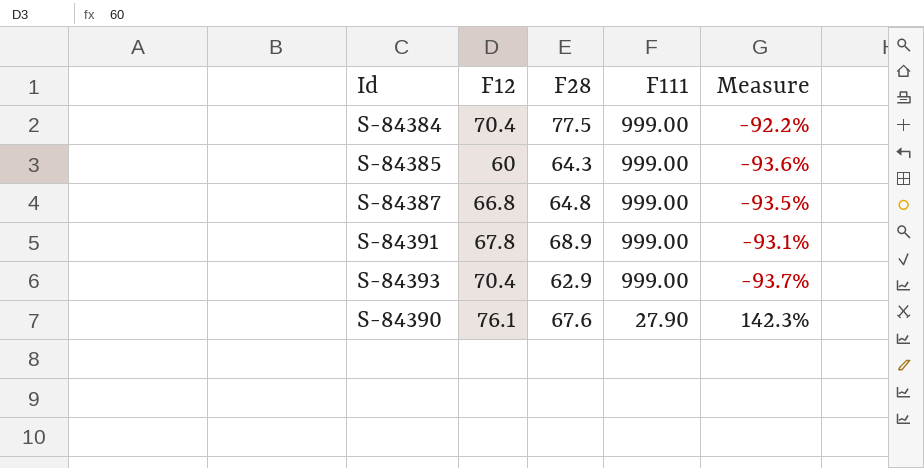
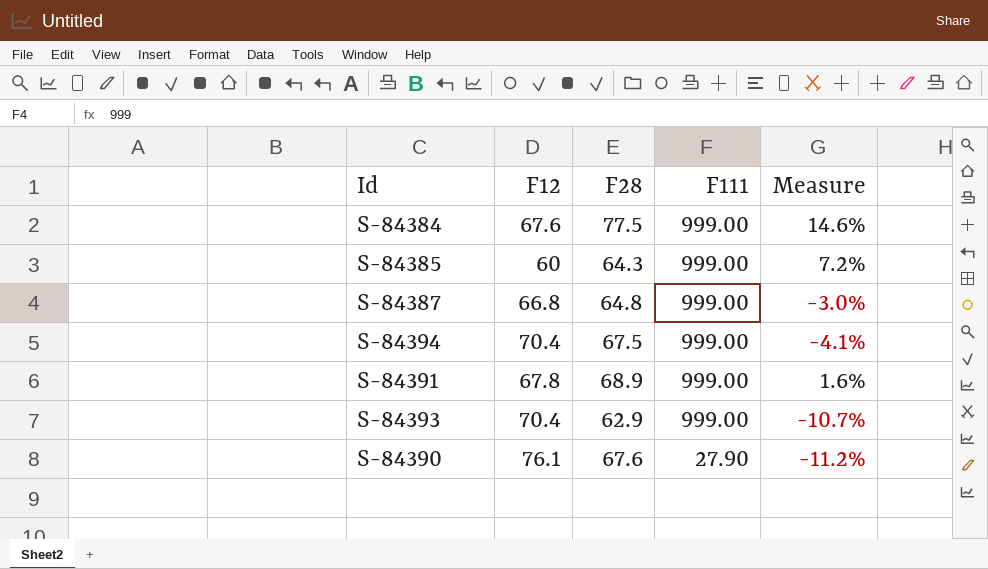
column Measure | formula: ([F28] - [F111]) / [F111] -> ([F28] - [F12]) / [F12]
S-84384 | F12: 70.4 -> 67.6
row S-84394: none -> 70.4 | 67.5 | 999.00 | -4.1%

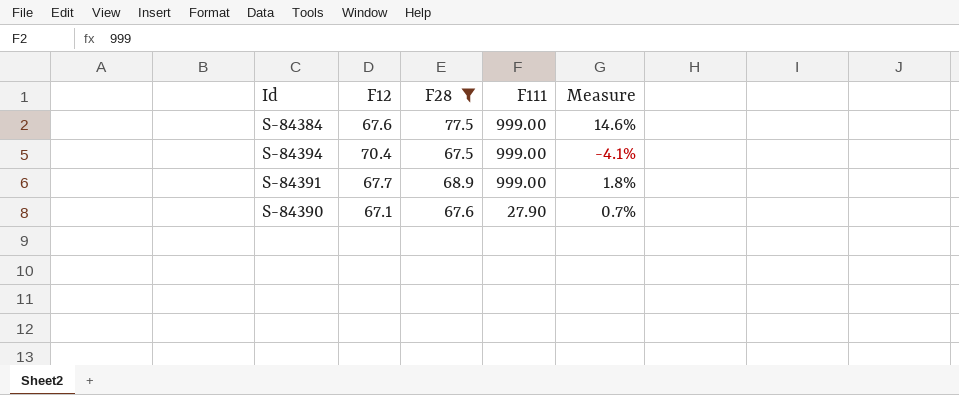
filter: none -> F28 >= 67.5
S-84391 | F12: 67.8 -> 67.7
S-84391 | Measure: 1.6% -> 1.8%
S-84390 | F12: 76.1 -> 67.1
S-84390 | Measure: -11.2% -> 0.7%

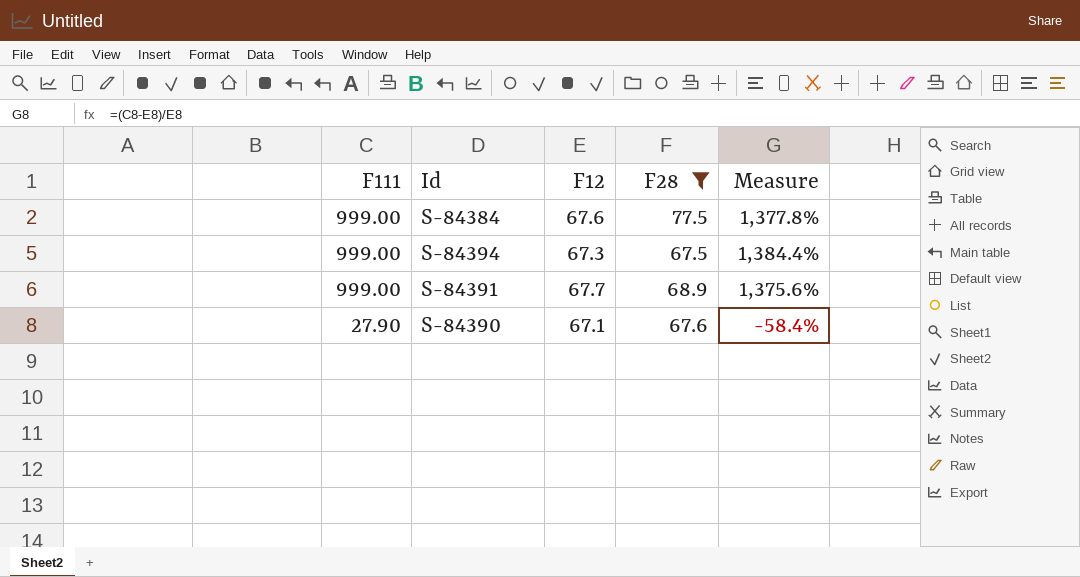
column F111 | position: 4 -> 1
column Measure | formula: ([F28] - [F12]) / [F12] -> ([F111] - [F12]) / [F12]
S-84394 | F12: 70.4 -> 67.3

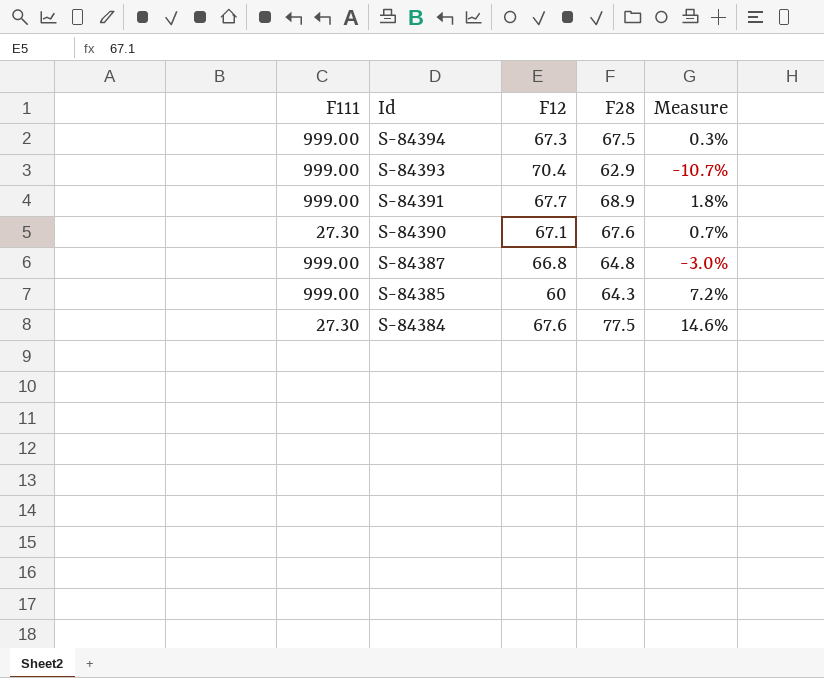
filter: F28 >= 67.5 -> none
row order: F111 descending -> Id descending
column Measure | formula: ([F111] - [F12]) / [F12] -> ([F28] - [F12]) / [F12]
S-84390 | F111: 27.90 -> 27.30
S-84384 | F111: 999.00 -> 27.30

